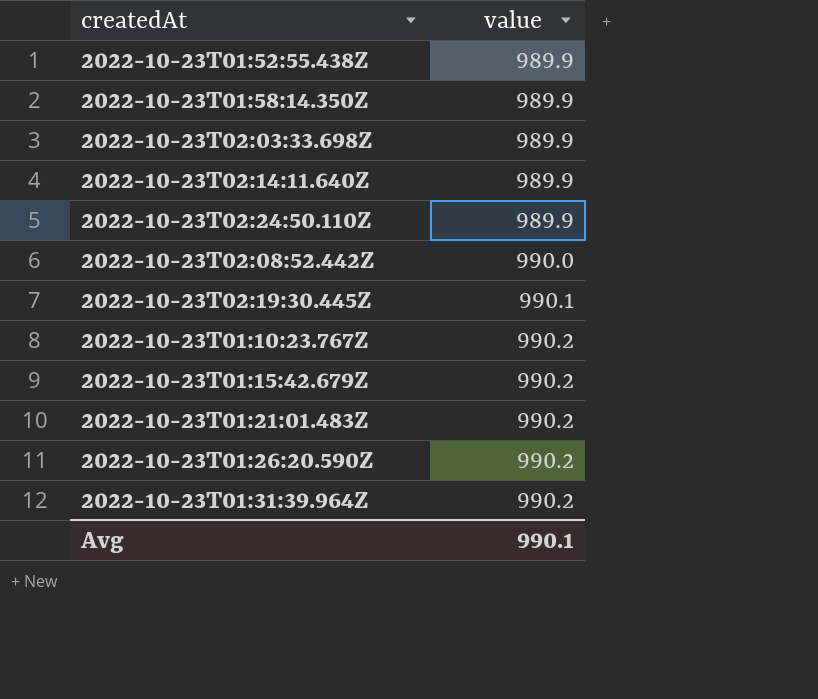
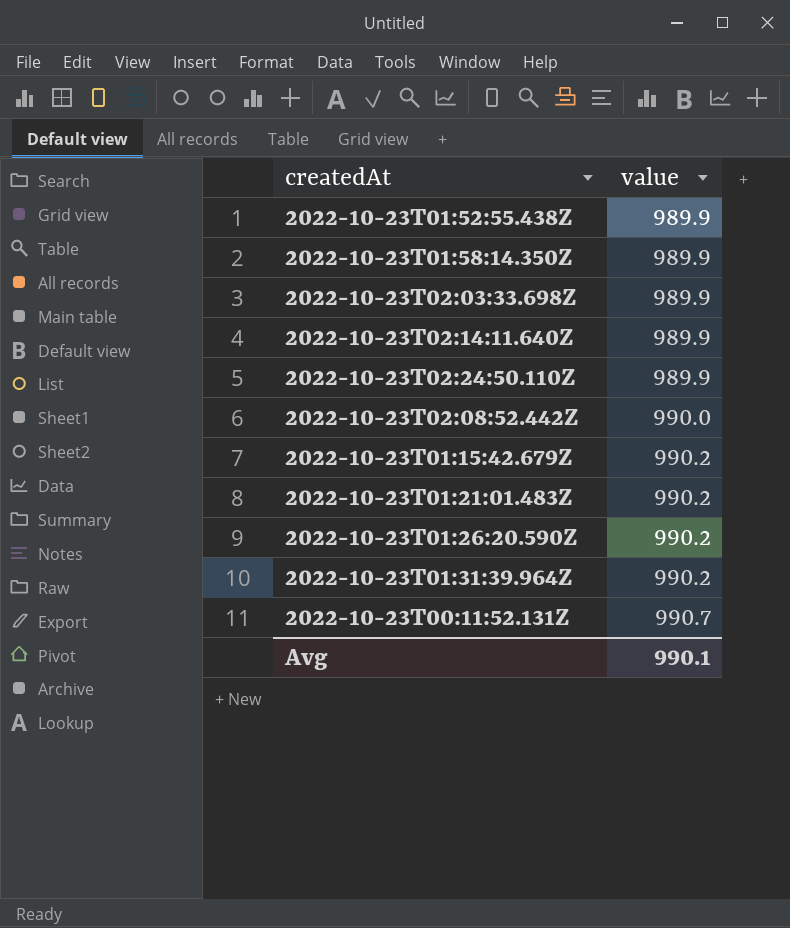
row 2022-10-23T02:19:30.445Z: 990.1 -> none
row 2022-10-23T01:10:23.767Z: 990.2 -> none
row 2022-10-23T00:11:52.131Z: none -> 990.7

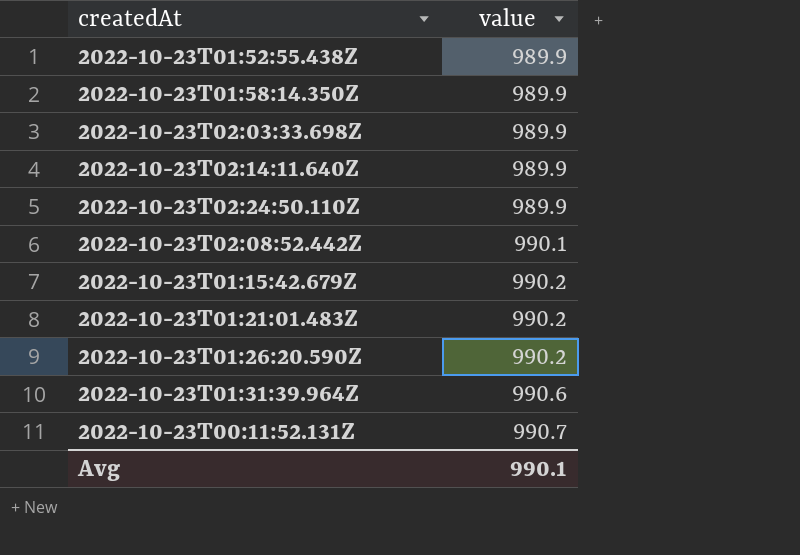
2022-10-23T02:08:52.442Z | value: 990.0 -> 990.1
2022-10-23T01:31:39.964Z | value: 990.2 -> 990.6

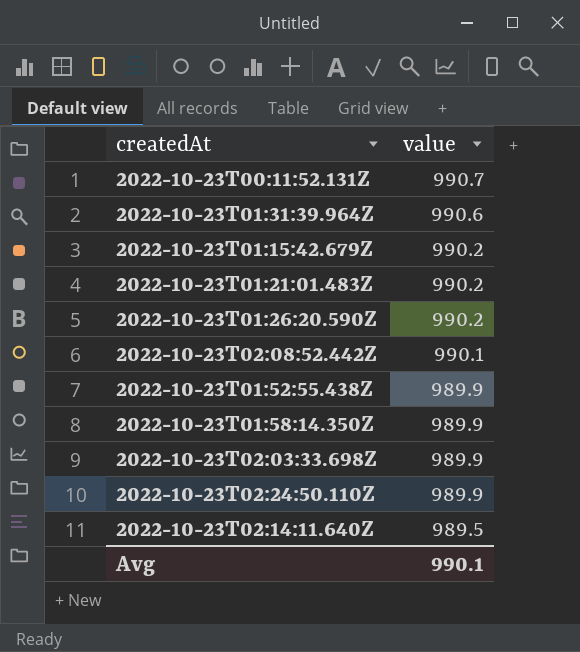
row order: value ascending -> value descending
2022-10-23T02:14:11.640Z | value: 989.9 -> 989.5

